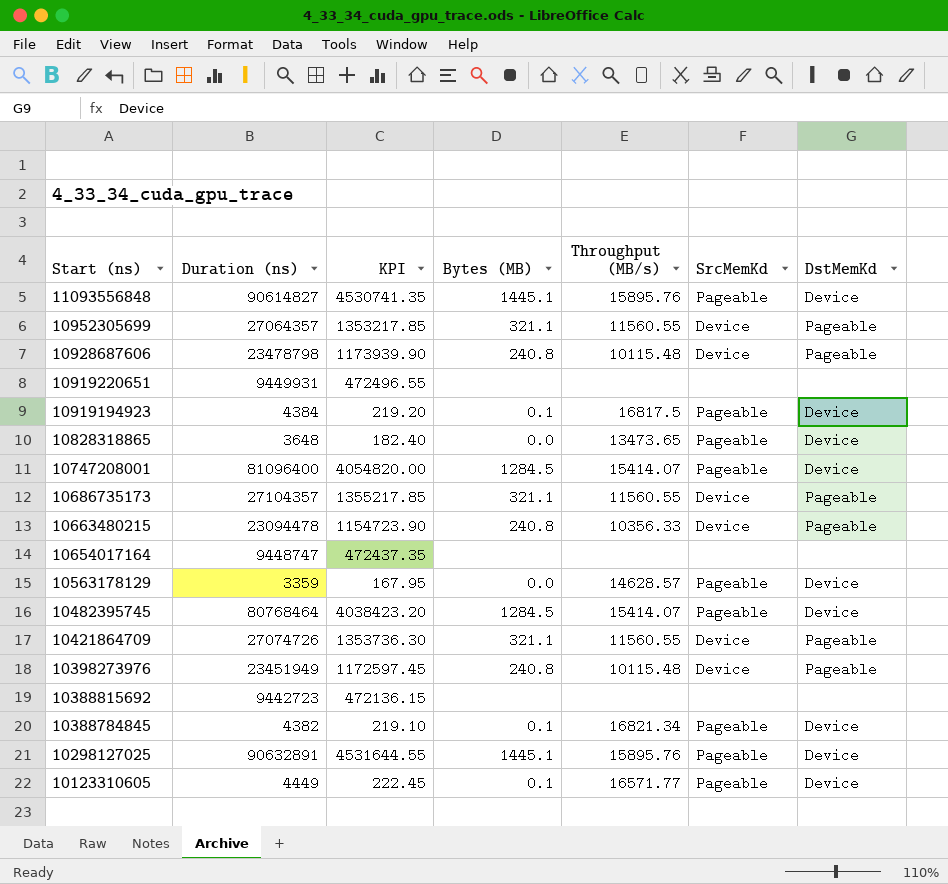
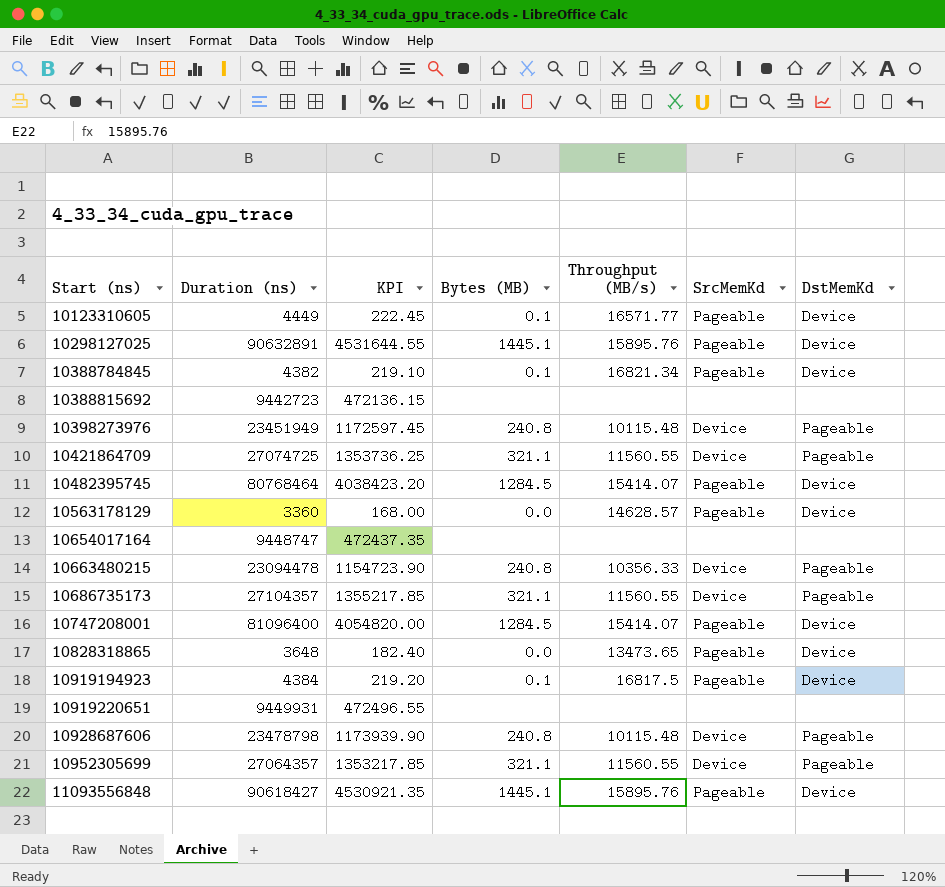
row order: Start (ns) descending -> Start (ns) ascending
10421864709 | Duration (ns): 27074726 -> 27074725
10421864709 | KPI: 1353736.30 -> 1353736.25
10563178129 | Duration (ns): 3359 -> 3360
10563178129 | KPI: 167.95 -> 168.00
11093556848 | Duration (ns): 90614827 -> 90618427
11093556848 | KPI: 4530741.35 -> 4530921.35

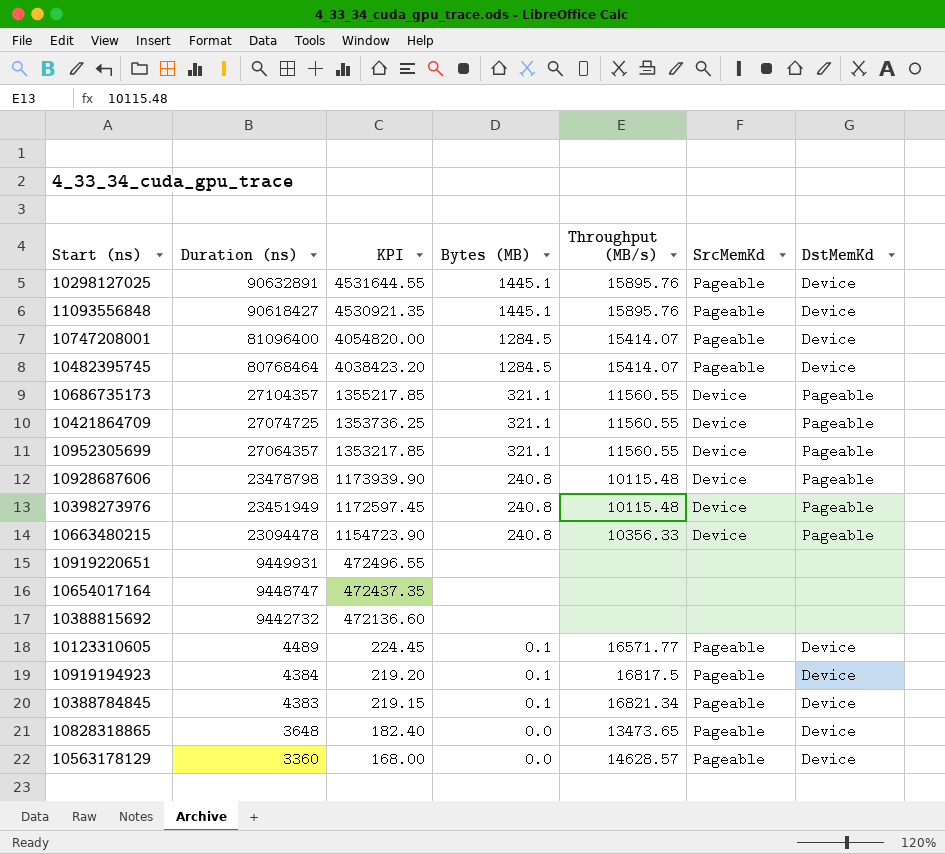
row order: Start (ns) ascending -> Duration (ns) descending
10388815692 | Duration (ns): 9442723 -> 9442732
10388815692 | KPI: 472136.15 -> 472136.60
10123310605 | Duration (ns): 4449 -> 4489
10123310605 | KPI: 222.45 -> 224.45
10388784845 | Duration (ns): 4382 -> 4383
10388784845 | KPI: 219.10 -> 219.15

